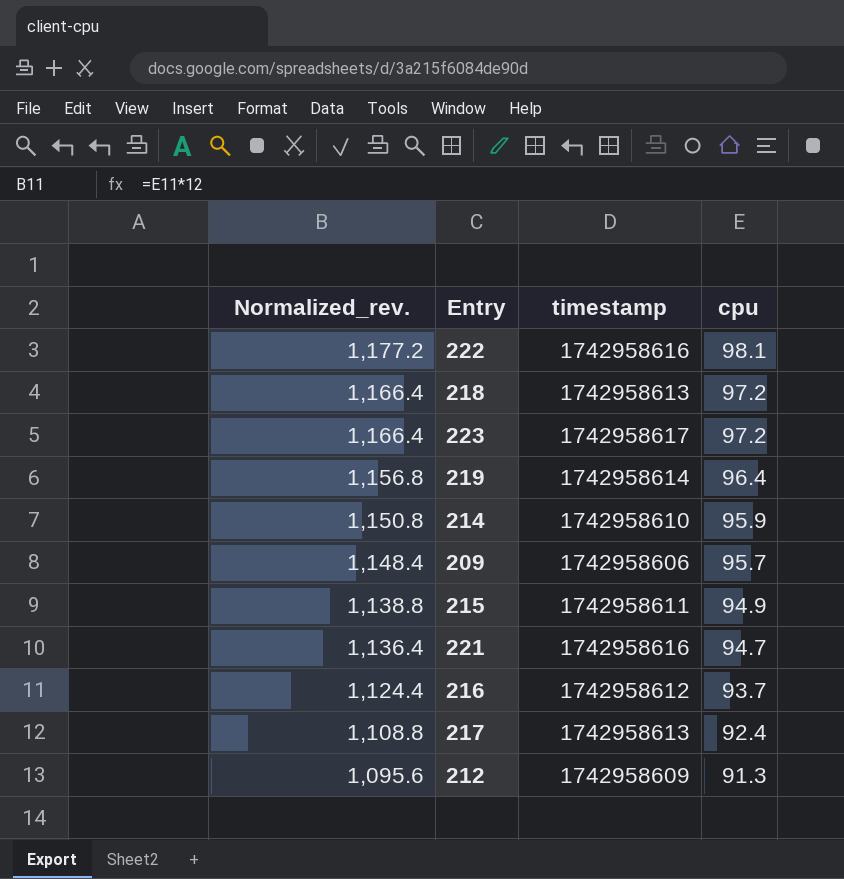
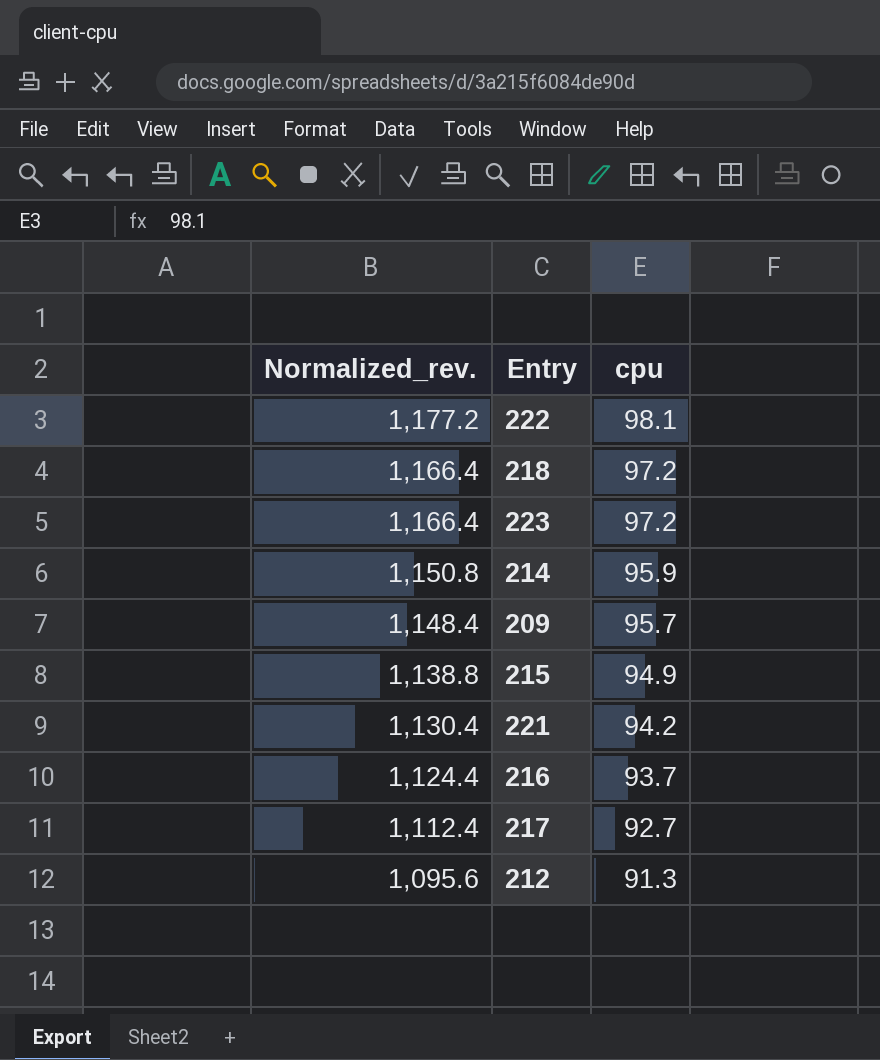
column timestamp | position: 3 -> none
row 219: 1,156.8 | 1742958614 | 96.4 -> none
221 | Normalized_rev.: 1,136.4 -> 1,130.4
221 | cpu: 94.7 -> 94.2
217 | Normalized_rev.: 1,108.8 -> 1,112.4
217 | cpu: 92.4 -> 92.7

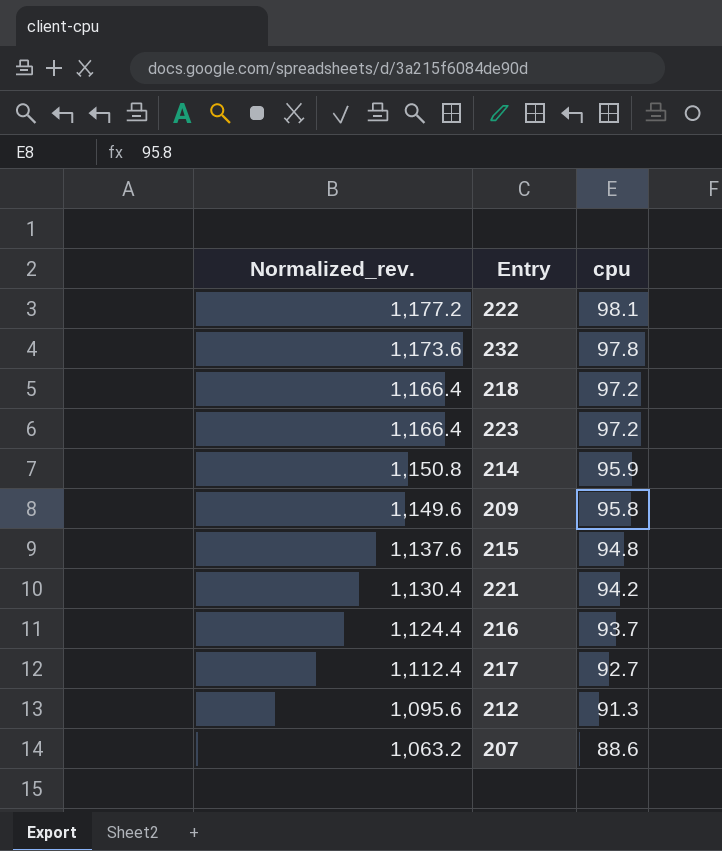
row 232: none -> 1,173.6 | 97.8
209 | Normalized_rev.: 1,148.4 -> 1,149.6
209 | cpu: 95.7 -> 95.8
215 | Normalized_rev.: 1,138.8 -> 1,137.6
215 | cpu: 94.9 -> 94.8
row 207: none -> 1,063.2 | 88.6

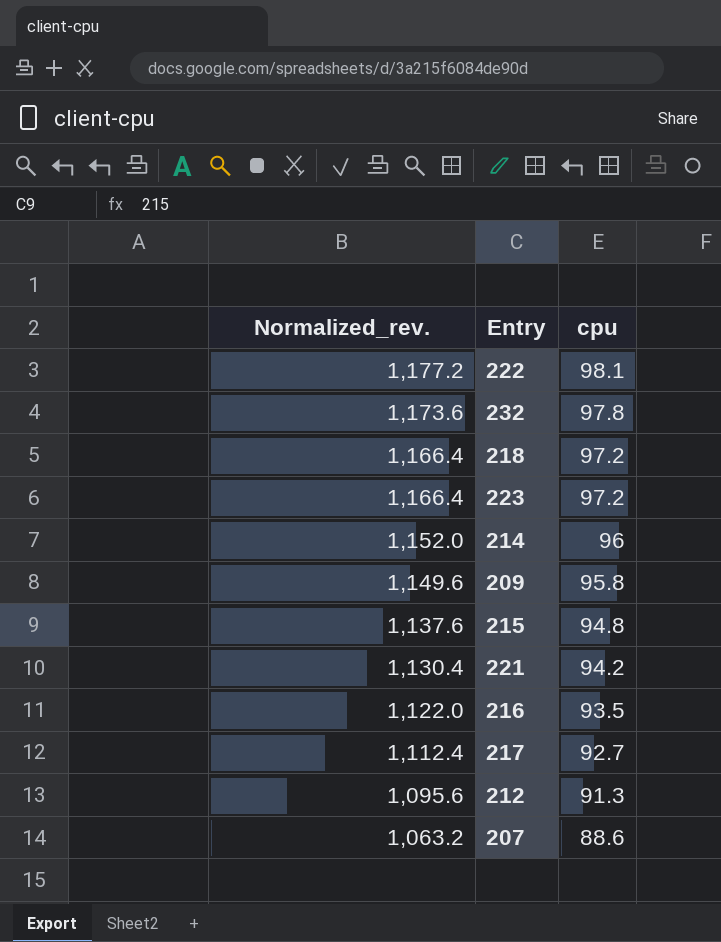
214 | Normalized_rev.: 1,150.8 -> 1,152.0
214 | cpu: 95.9 -> 96
216 | Normalized_rev.: 1,124.4 -> 1,122.0
216 | cpu: 93.7 -> 93.5

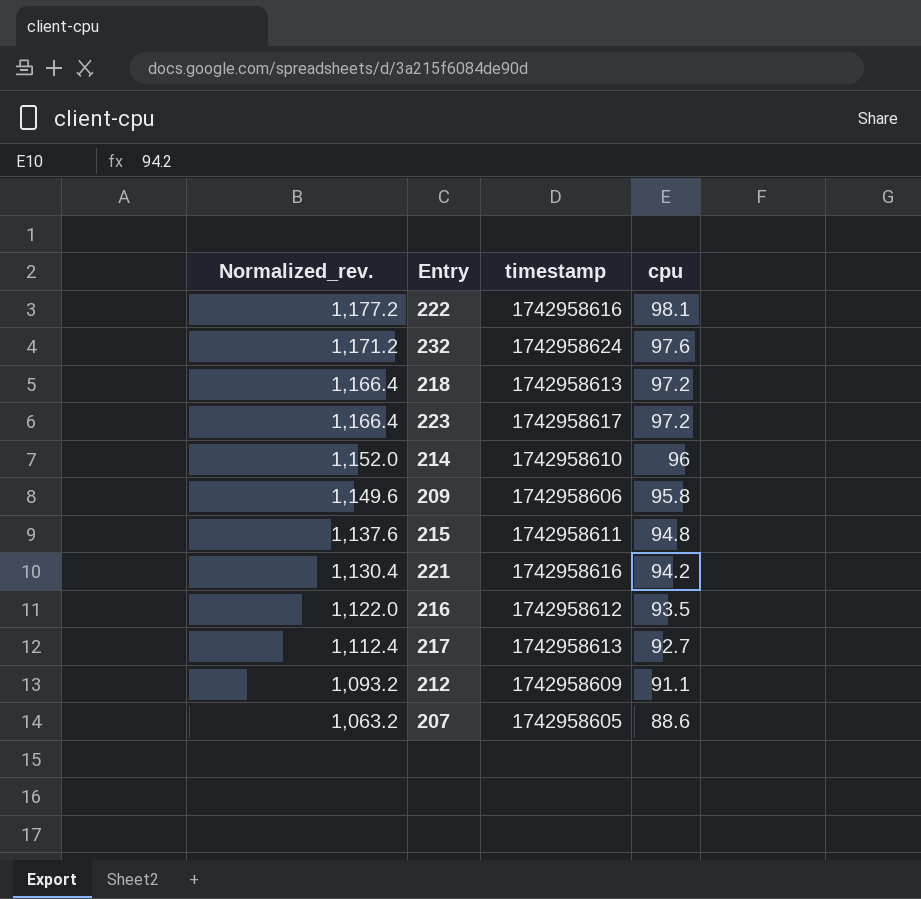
column timestamp | position: none -> 3
232 | Normalized_rev.: 1,173.6 -> 1,171.2
232 | cpu: 97.8 -> 97.6
212 | Normalized_rev.: 1,095.6 -> 1,093.2
212 | cpu: 91.3 -> 91.1

